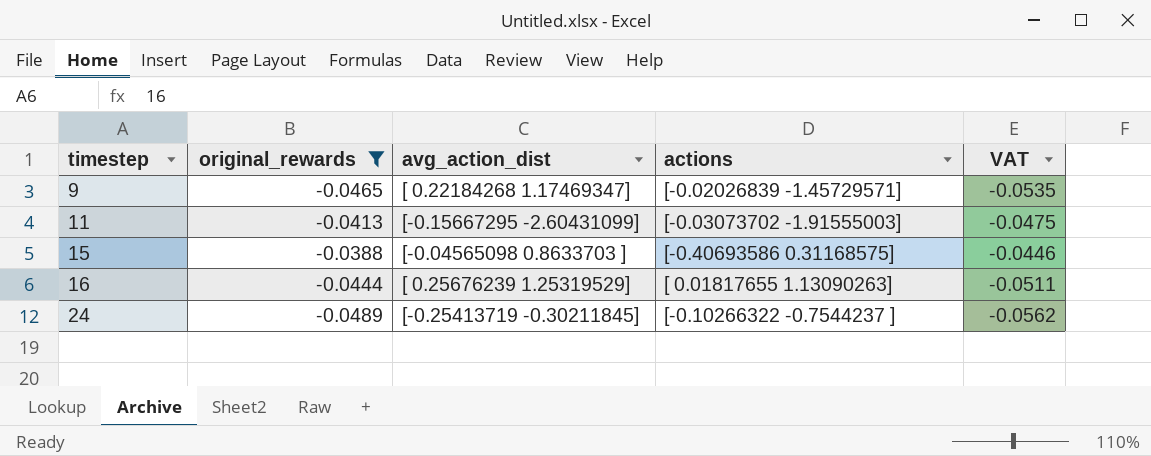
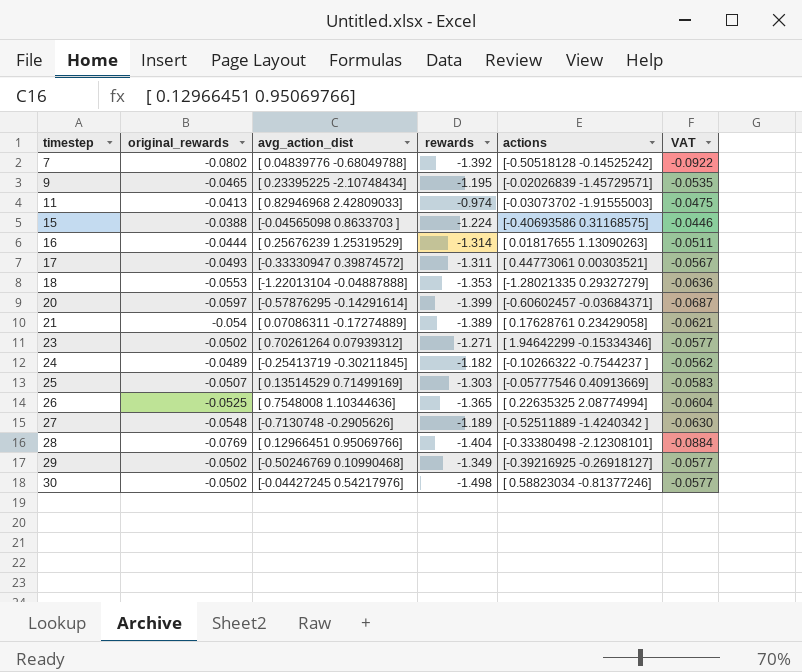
filter: original_rewards >= -0.0489 -> none
column rewards | position: none -> 4
9 | avg_action_dist: [ 0.22184268 1.17469347] -> [ 0.23395225 -2.10748434]
11 | avg_action_dist: [-0.15667295 -2.60431099] -> [ 0.82946968 2.42809033]

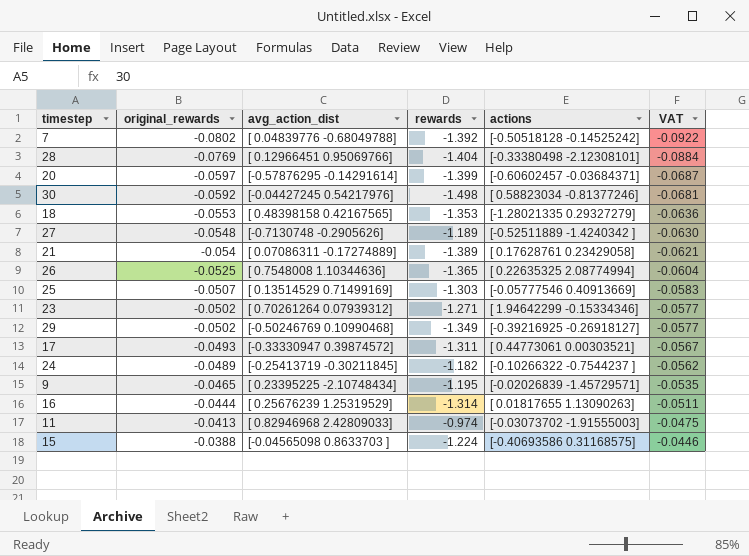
row order: timestep ascending -> original_rewards ascending
30 | original_rewards: -0.0502 -> -0.0592
30 | VAT: -0.0577 -> -0.0681
18 | avg_action_dist: [-1.22013104 -0.04887888] -> [ 0.48398158 0.42167565]

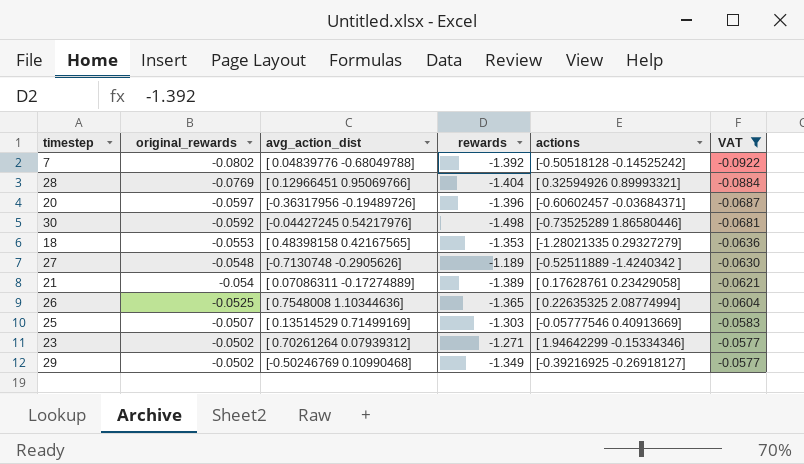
filter: none -> VAT <= -0.0577
28 | actions: [-0.33380498 -2.12308101] -> [ 0.32594926 0.89993321]
20 | avg_action_dist: [-0.57876295 -0.14291614] -> [-0.36317956 -0.19489726]
20 | rewards: -1.399 -> -1.396
30 | actions: [ 0.58823034 -0.81377246] -> [-0.73525289 1.86580446]

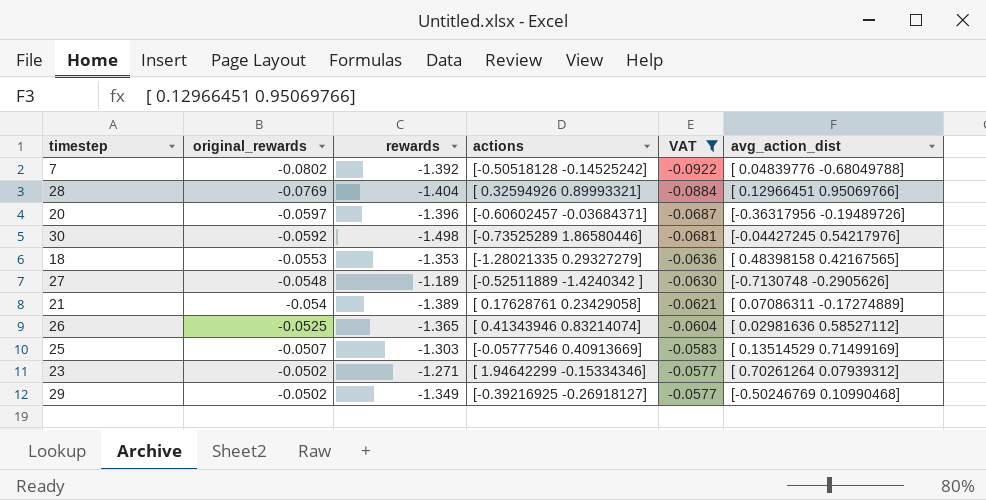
column avg_action_dist | position: 3 -> 6
26 | actions: [ 0.22635325 2.08774994] -> [ 0.41343946 0.83214074]
26 | avg_action_dist: [ 0.7548008 1.10344636] -> [ 0.02981636 0.58527112]

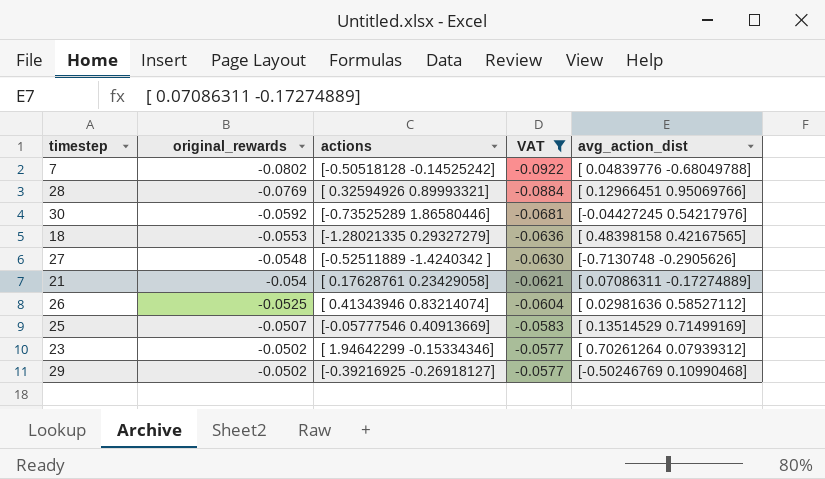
column rewards | position: 3 -> none
row 20: -0.0597 | -1.396 | [-0.60602457 -0.03684371] | -0.0687 | [-0.36317956 -0.19489726] -> none

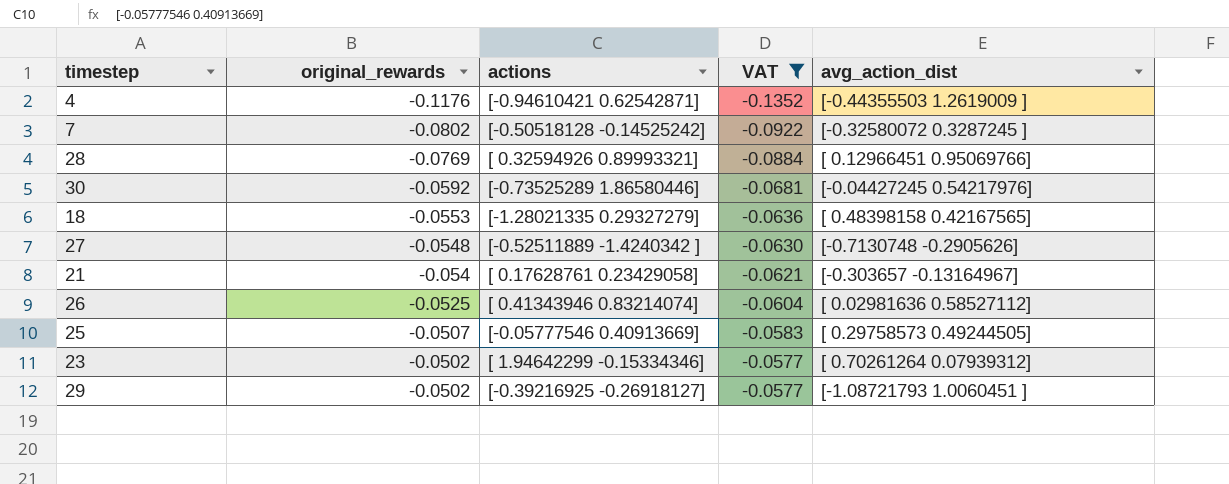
row 4: none -> -0.1176 | [-0.94610421 0.62542871] | -0.1352 | [-0.44355503 1.2619009 ]
7 | avg_action_dist: [ 0.04839776 -0.68049788] -> [-0.32580072 0.3287245 ]
21 | avg_action_dist: [ 0.07086311 -0.17274889] -> [-0.303657 -0.13164967]
25 | avg_action_dist: [ 0.13514529 0.71499169] -> [ 0.29758573 0.49244505]
29 | avg_action_dist: [-0.50246769 0.10990468] -> [-1.08721793 1.0060451 ]

